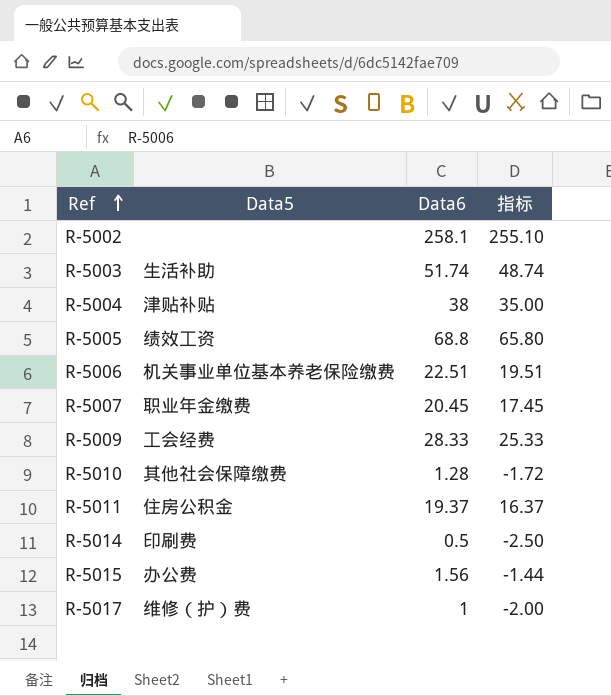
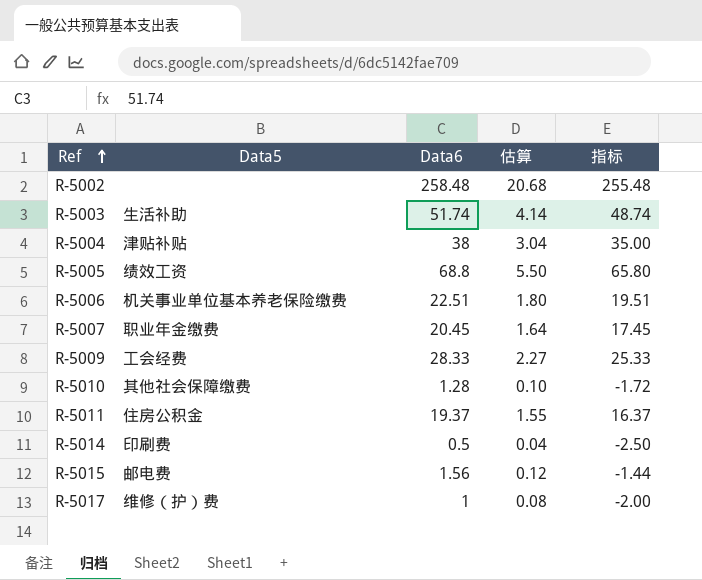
column 估算 | formula: none -> [Data6] * 0.08
R-5002 | Data6: 258.1 -> 258.48
R-5002 | 指标: 255.10 -> 255.48
R-5015 | Data5: 办公费 -> 邮电费

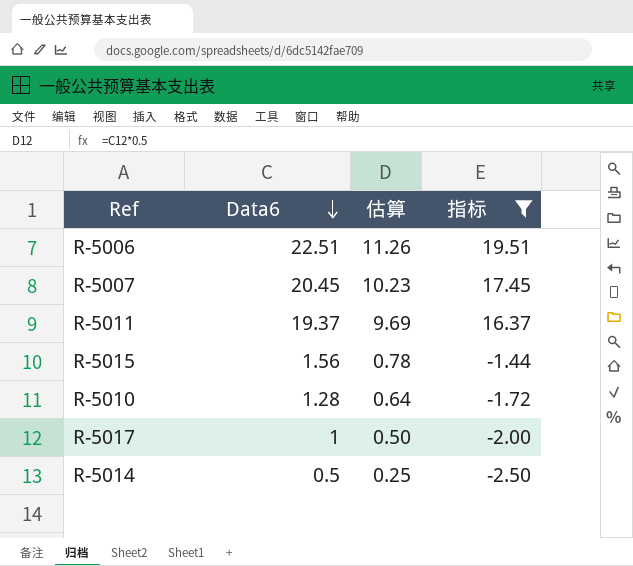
filter: none -> 指标 <= 19.51
row order: Ref ascending -> Data6 descending
column Data5 | position: 2 -> none
column 估算 | formula: [Data6] * 0.08 -> [Data6] * 0.5

